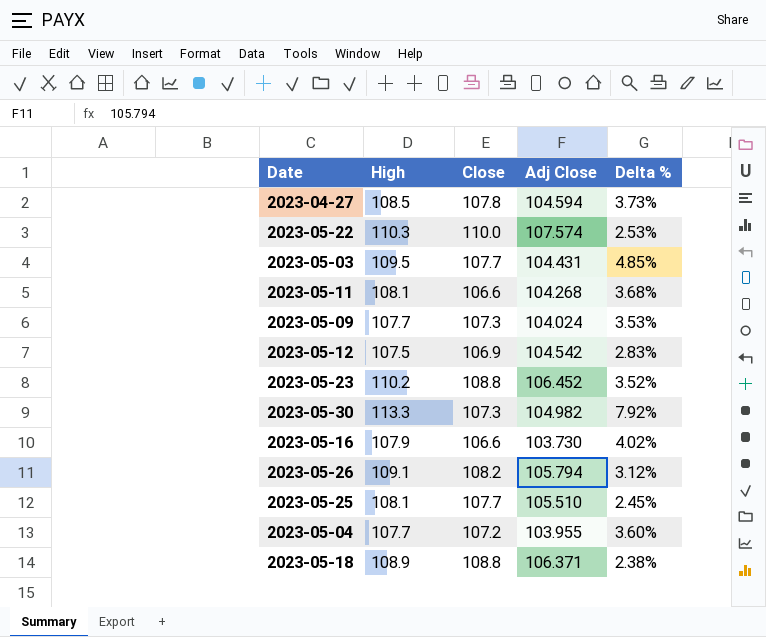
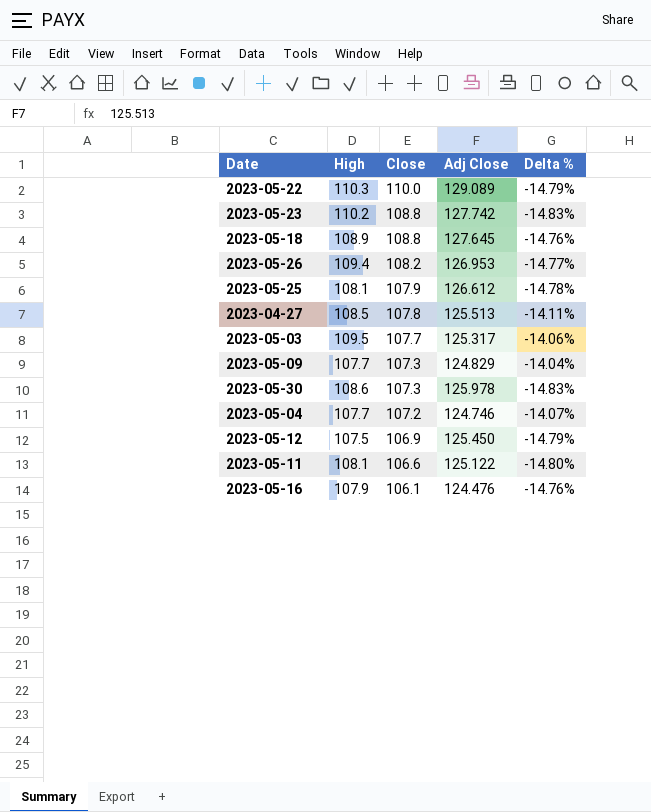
row order: none -> Close descending
column Delta % | formula: ([High] - [Adj Close]) / [Adj Close] -> ([Close] - [Adj Close]) / [Adj Close]
2023-05-22 | Adj Close: 107.574 -> 129.089
2023-05-23 | Adj Close: 106.452 -> 127.742
2023-05-18 | Adj Close: 106.371 -> 127.645
2023-05-26 | High: 109.1 -> 109.4
2023-05-26 | Adj Close: 105.794 -> 126.953
2023-05-25 | Close: 107.7 -> 107.9
2023-05-25 | Adj Close: 105.510 -> 126.612
2023-04-27 | Adj Close: 104.594 -> 125.513
2023-05-03 | Adj Close: 104.431 -> 125.317
2023-05-09 | Adj Close: 104.024 -> 124.829
2023-05-30 | High: 113.3 -> 108.6
2023-05-30 | Adj Close: 104.982 -> 125.978
2023-05-04 | Adj Close: 103.955 -> 124.746
2023-05-12 | Adj Close: 104.542 -> 125.450
2023-05-11 | Adj Close: 104.268 -> 125.122
2023-05-16 | Close: 106.6 -> 106.1
2023-05-16 | Adj Close: 103.730 -> 124.476

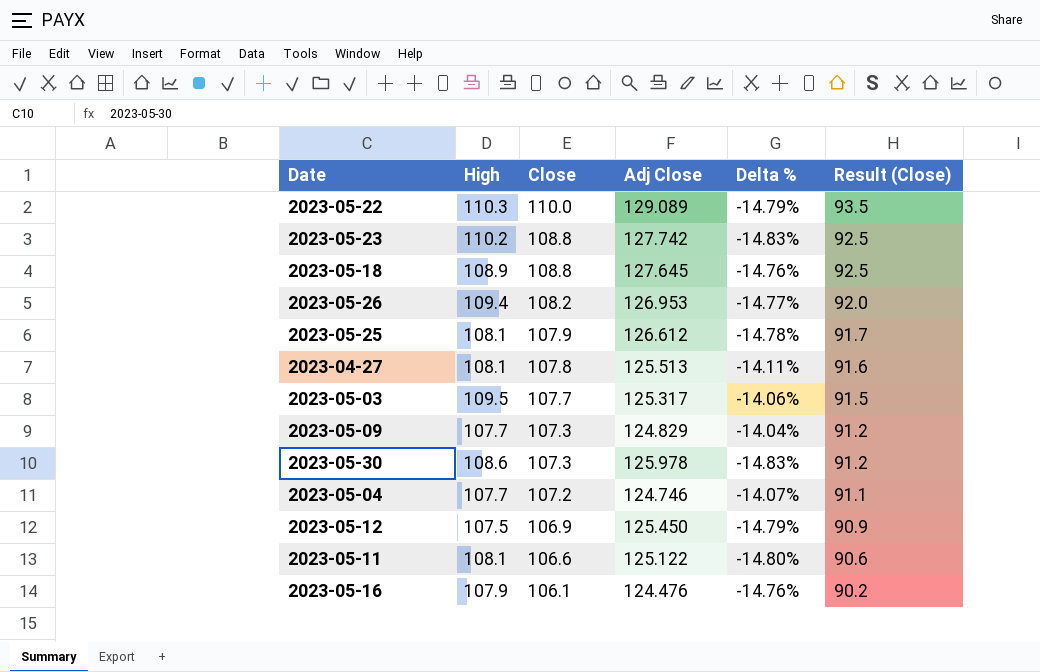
column Result (Close) | formula: none -> [Close] * 0.85
2023-04-27 | High: 108.5 -> 108.1

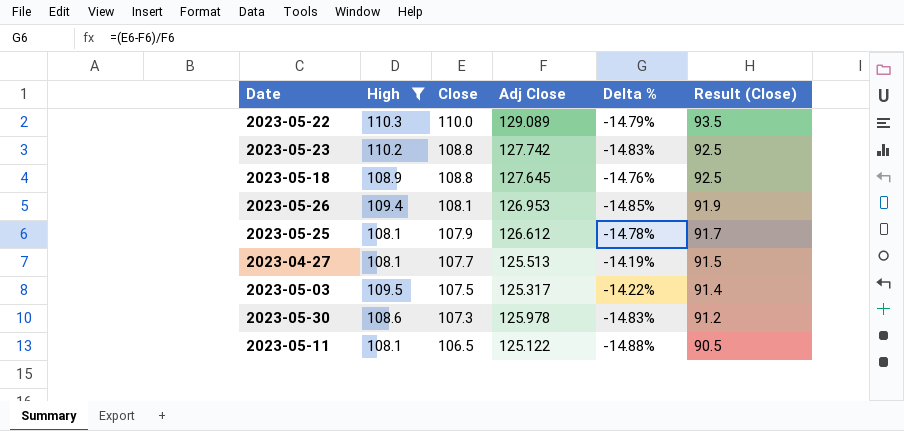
filter: none -> High >= 108.1
2023-05-26 | Close: 108.2 -> 108.1
2023-05-26 | Delta %: -14.77% -> -14.85%
2023-05-26 | Result (Close): 92.0 -> 91.9
2023-04-27 | Close: 107.8 -> 107.7
2023-04-27 | Delta %: -14.11% -> -14.19%
2023-04-27 | Result (Close): 91.6 -> 91.5
2023-05-03 | Close: 107.7 -> 107.5
2023-05-03 | Delta %: -14.06% -> -14.22%
2023-05-03 | Result (Close): 91.5 -> 91.4
2023-05-11 | Close: 106.6 -> 106.5
2023-05-11 | Delta %: -14.80% -> -14.88%
2023-05-11 | Result (Close): 90.6 -> 90.5

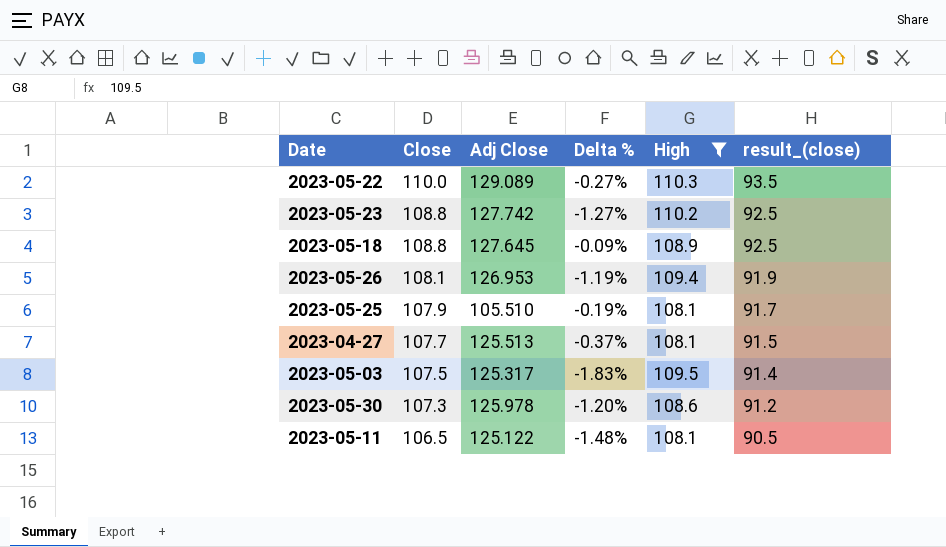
column Delta % | formula: ([Close] - [Adj Close]) / [Adj Close] -> ([Close] - [High]) / [High]
column High | position: 2 -> 5
column name: Result (Close) -> result_(close)
2023-05-25 | Adj Close: 126.612 -> 105.510

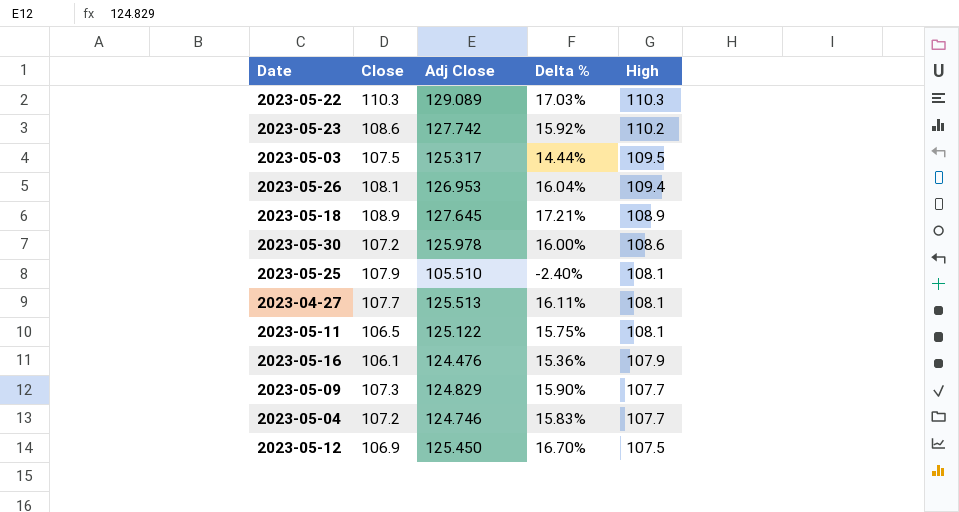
filter: High >= 108.1 -> none
row order: Close descending -> High descending
column result_(close) | formula: [Close] * 0.85 -> none
column Delta % | formula: ([Close] - [High]) / [High] -> ([Adj Close] - [High]) / [High]
2023-05-22 | Close: 110.0 -> 110.3
2023-05-23 | Close: 108.8 -> 108.6
2023-05-18 | Close: 108.8 -> 108.9
2023-05-30 | Close: 107.3 -> 107.2

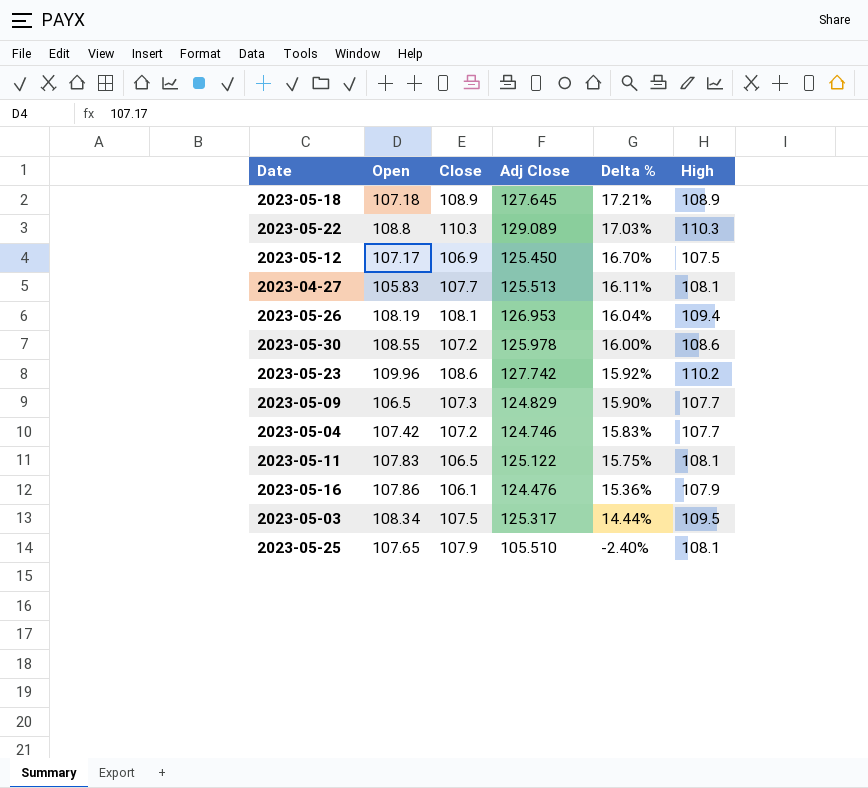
row order: High descending -> Delta % descending
column Open | position: none -> 2

